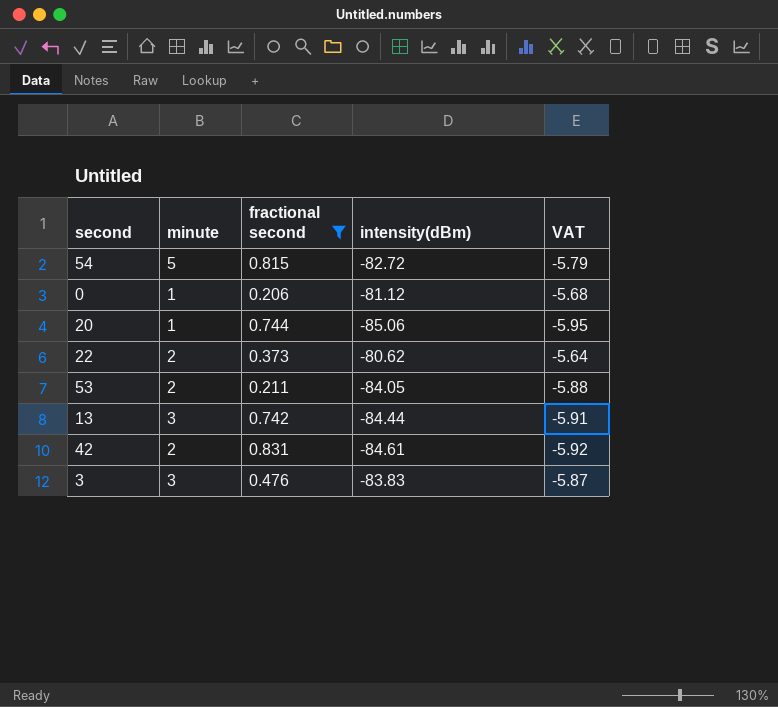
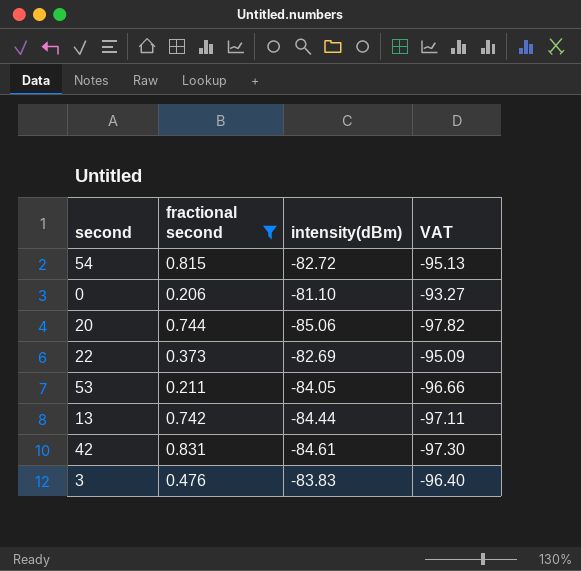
column minute | position: 2 -> none
column VAT | formula: [intensity(dBm)] * 0.07 -> [intensity(dBm)] * 1.15
0 | intensity(dBm): -81.12 -> -81.10
22 | intensity(dBm): -80.62 -> -82.69

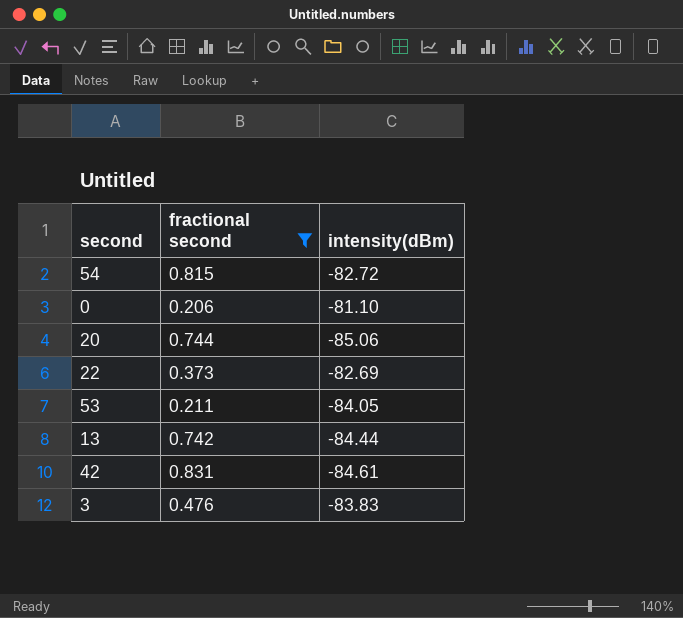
column VAT | formula: [intensity(dBm)] * 1.15 -> none

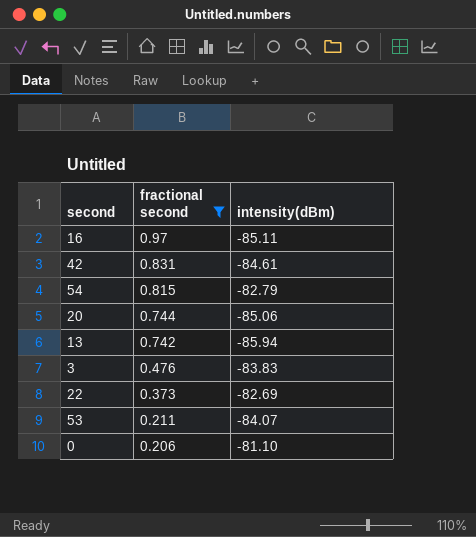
row order: none -> fractional second descending
row 16: none -> 0.97 | -85.11
54 | intensity(dBm): -82.72 -> -82.79
13 | intensity(dBm): -84.44 -> -85.94
53 | intensity(dBm): -84.05 -> -84.07

